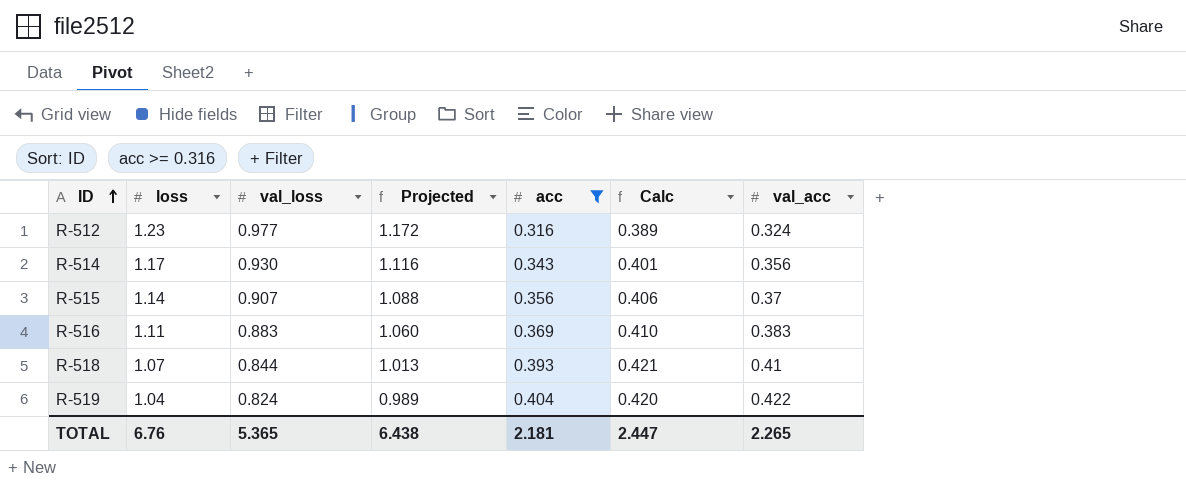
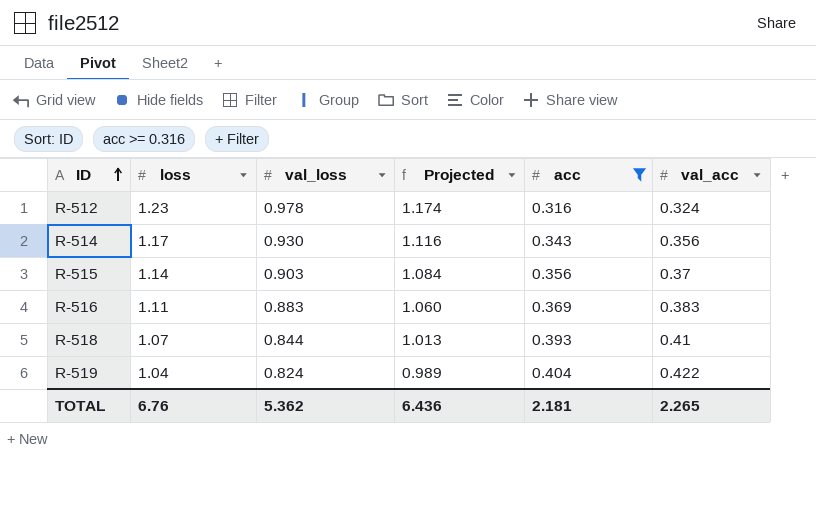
column Calc | formula: [loss] * [acc] -> none
R-512 | val_loss: 0.977 -> 0.978
R-512 | Projected: 1.172 -> 1.174
R-515 | val_loss: 0.907 -> 0.903
R-515 | Projected: 1.088 -> 1.084
TOTAL | val_loss: 5.365 -> 5.362
TOTAL | Projected: 6.438 -> 6.436

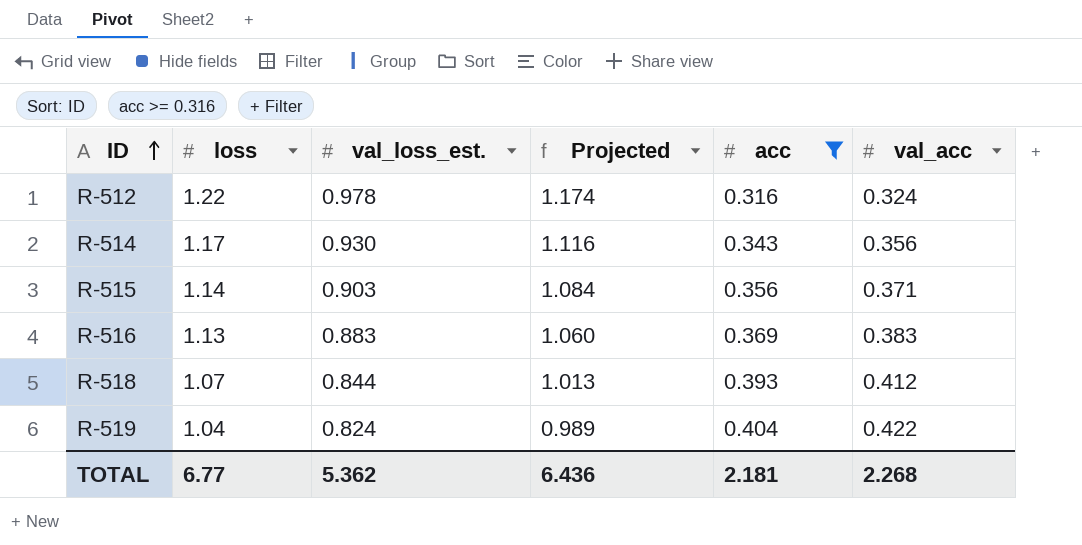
column name: val_loss -> val_loss_est.
R-512 | loss: 1.23 -> 1.22
R-515 | val_acc: 0.37 -> 0.371
R-516 | loss: 1.11 -> 1.13
R-518 | val_acc: 0.41 -> 0.412
TOTAL | loss: 6.76 -> 6.77
TOTAL | val_acc: 2.265 -> 2.268

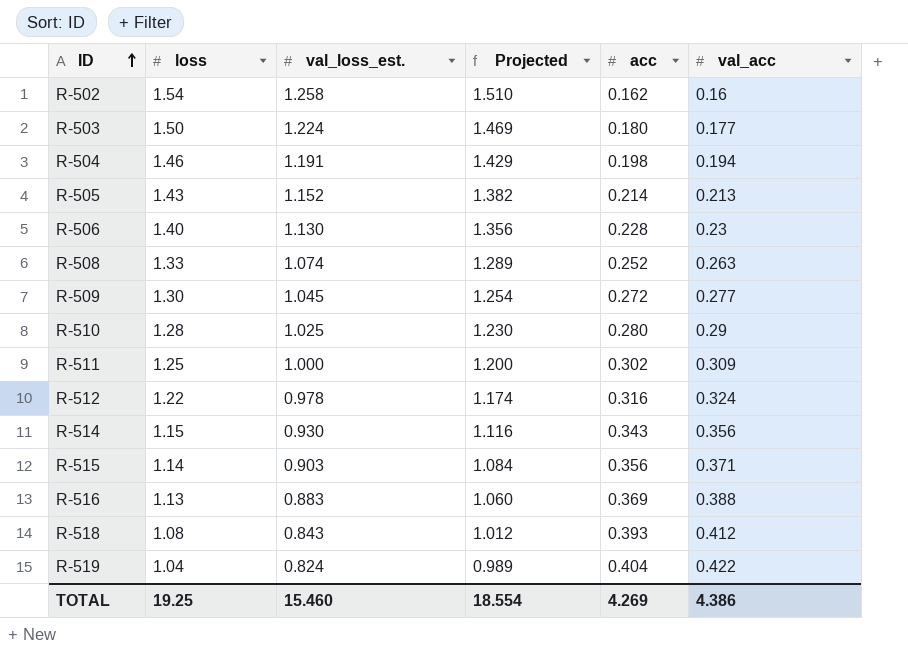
filter: acc >= 0.316 -> none
R-514 | loss: 1.17 -> 1.15
R-516 | val_acc: 0.383 -> 0.388
R-518 | loss: 1.07 -> 1.08
R-518 | val_loss_est.: 0.844 -> 0.843
R-518 | Projected: 1.013 -> 1.012
TOTAL | loss: 6.77 -> 19.25
TOTAL | val_loss_est.: 5.362 -> 15.460
TOTAL | Projected: 6.436 -> 18.554
TOTAL | acc: 2.181 -> 4.269
TOTAL | val_acc: 2.268 -> 4.386

